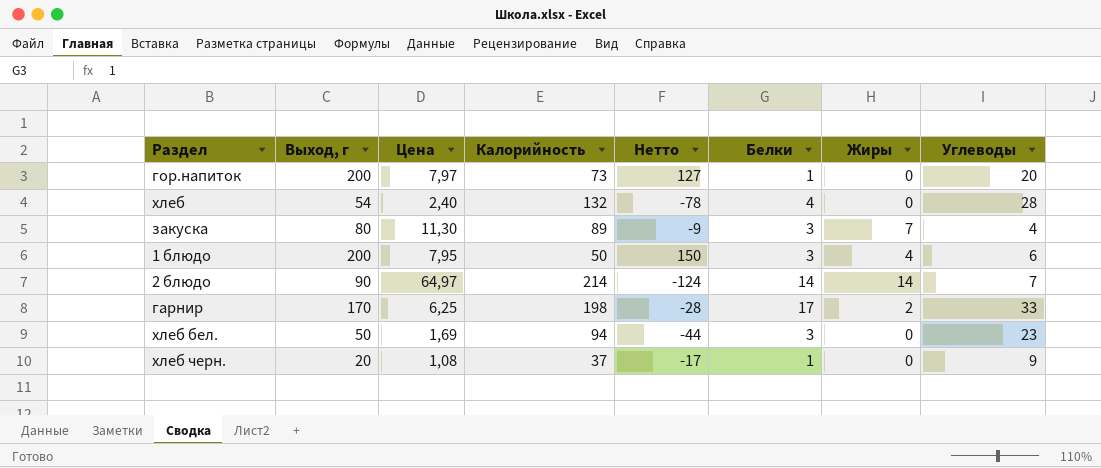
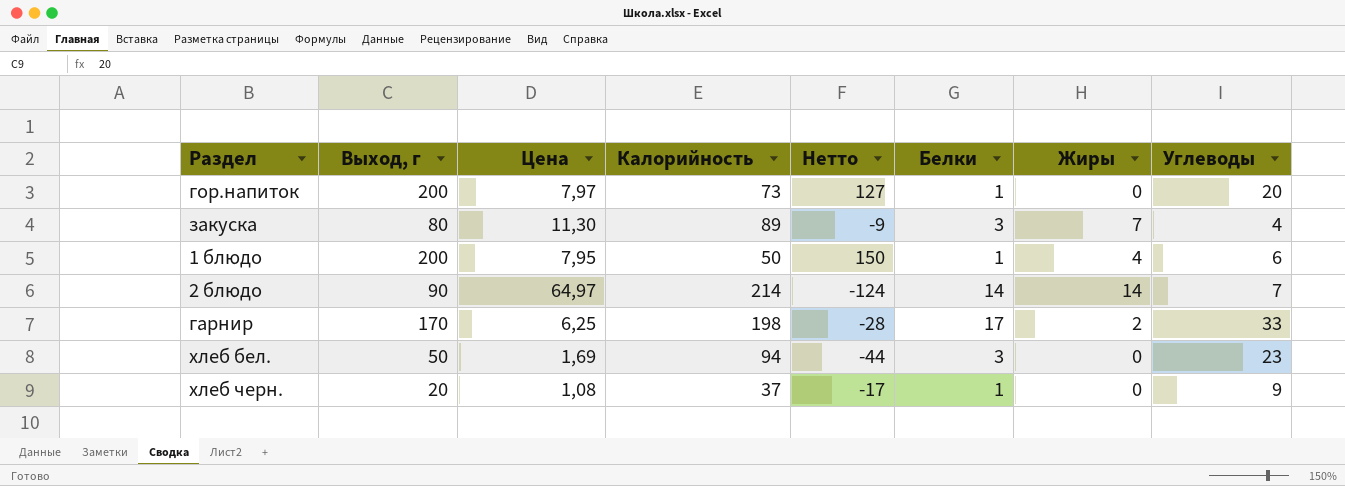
row хлеб: 54 | 2,40 | 132 | -78 | 4 | 0 | 28 -> none
1 блюдо | Белки: 3 -> 1

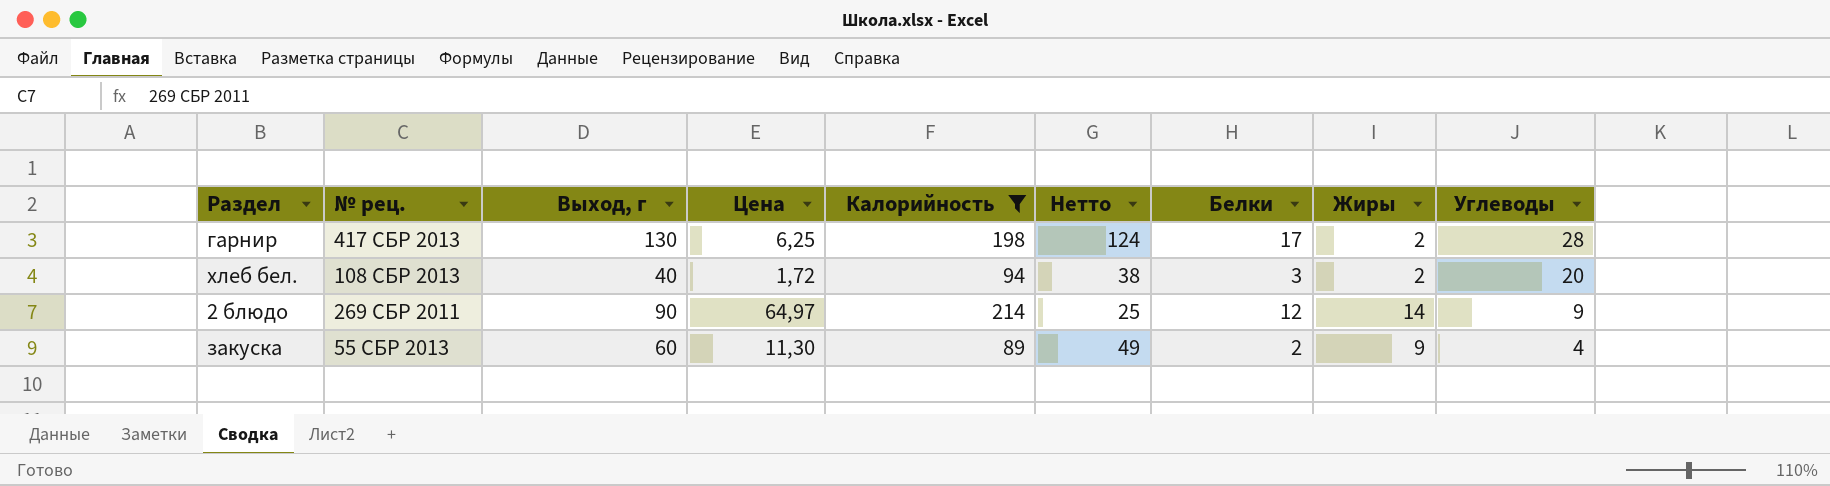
filter: none -> Калорийность >= 89
row order: none -> Углеводы descending
column № рец. | position: none -> 2
column Нетто | formula: [Выход, г] - [Калорийность] -> [Выход, г] - [Цена]
гарнир | Выход, г: 170 -> 130
гарнир | Углеводы: 33 -> 28
хлеб бел. | Выход, г: 50 -> 40
хлеб бел. | Цена: 1,69 -> 1,72
хлеб бел. | Жиры: 0 -> 2
хлеб бел. | Углеводы: 23 -> 20
2 блюдо | Белки: 14 -> 12
2 блюдо | Углеводы: 7 -> 9
закуска | Выход, г: 80 -> 60
закуска | Белки: 3 -> 2
закуска | Жиры: 7 -> 9

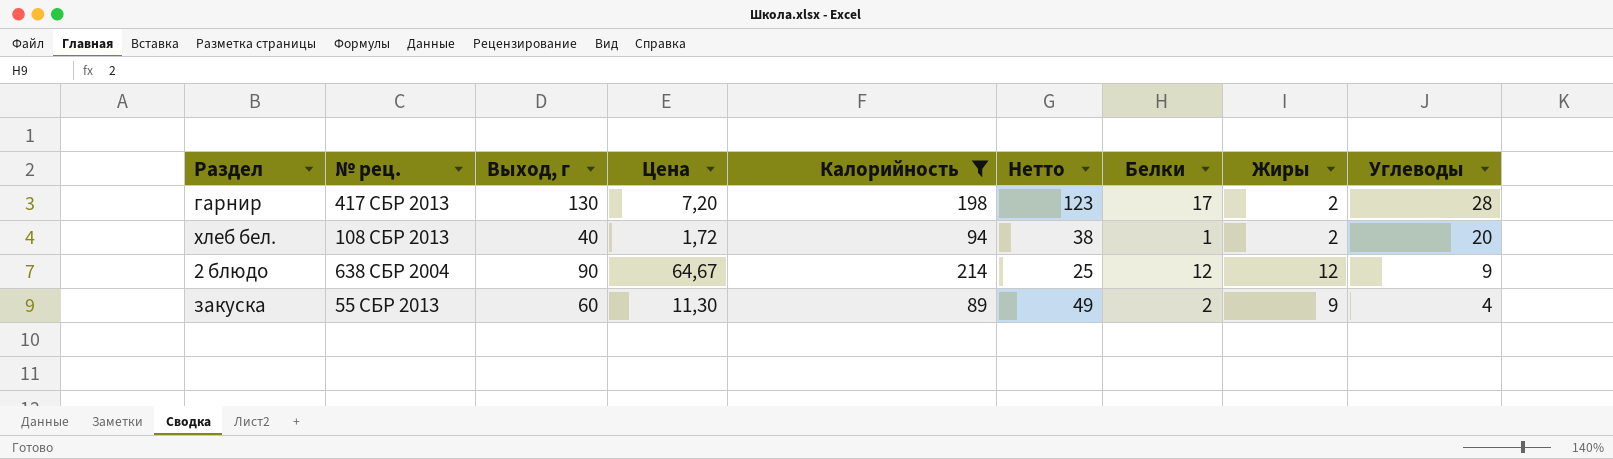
гарнир | Цена: 6,25 -> 7,20
гарнир | Нетто: 124 -> 123
хлеб бел. | Белки: 3 -> 1
2 блюдо | № рец.: 269 СБР 2011 -> 638 СБР 2004
2 блюдо | Цена: 64,97 -> 64,67
2 блюдо | Жиры: 14 -> 12

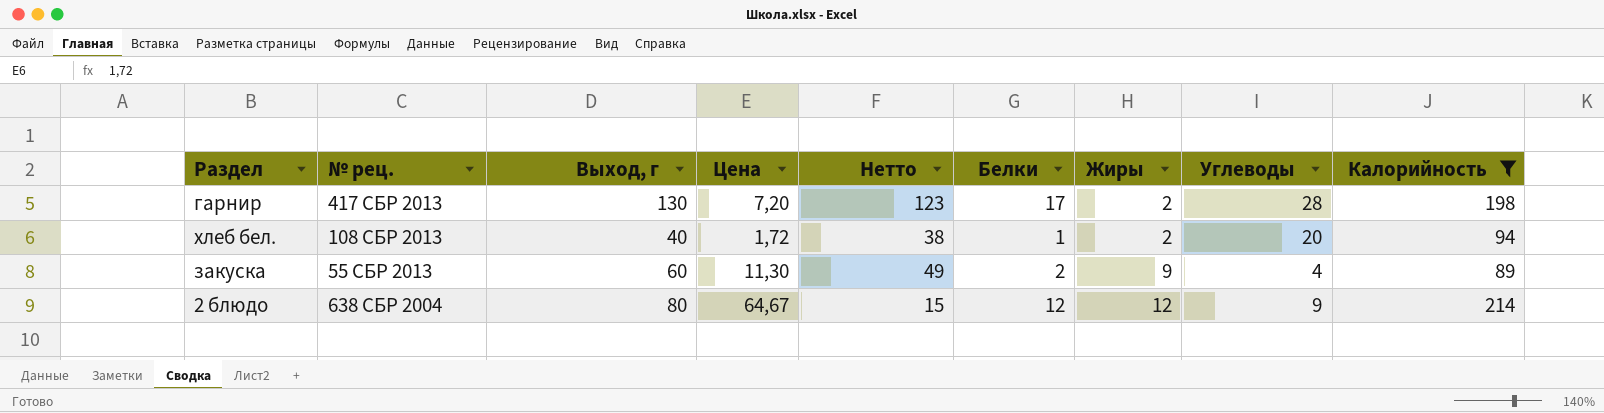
row order: Углеводы descending -> Жиры ascending
column Калорийность | position: 5 -> 9
2 блюдо | Выход, г: 90 -> 80
2 блюдо | Нетто: 25 -> 15

